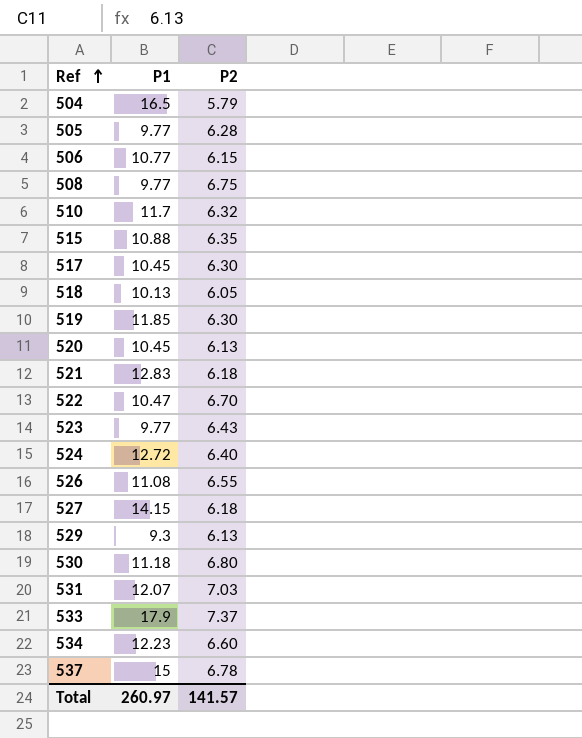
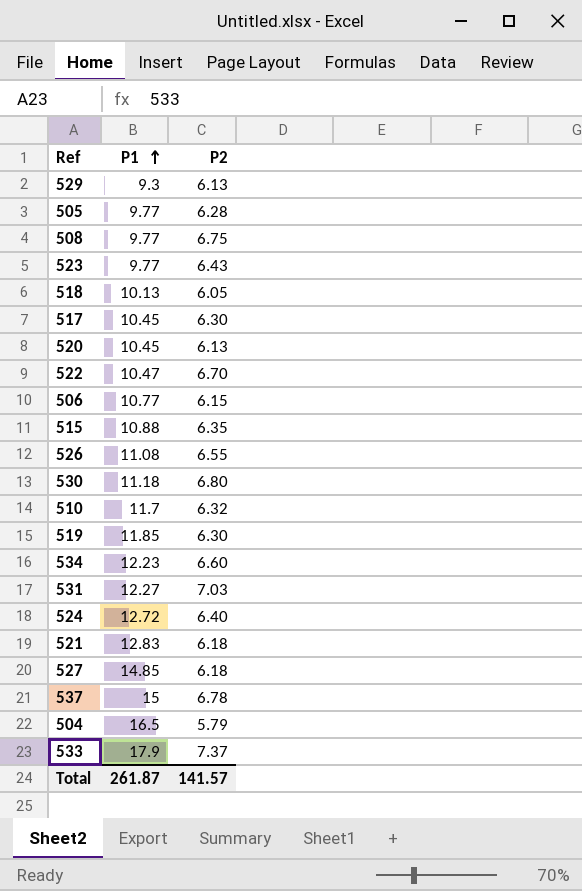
row order: Ref ascending -> P1 ascending
531 | P1: 12.07 -> 12.27
527 | P1: 14.15 -> 14.85
Total | P1: 260.97 -> 261.87

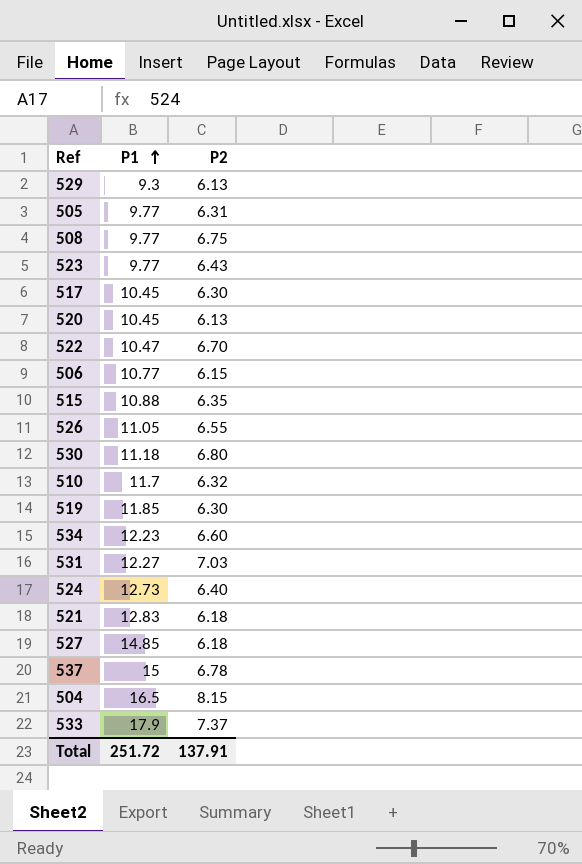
row 518: 10.13 | 6.05 -> none
505 | P2: 6.28 -> 6.31
526 | P1: 11.08 -> 11.05
524 | P1: 12.72 -> 12.73
504 | P2: 5.79 -> 8.15
Total | P1: 261.87 -> 251.72
Total | P2: 141.57 -> 137.91

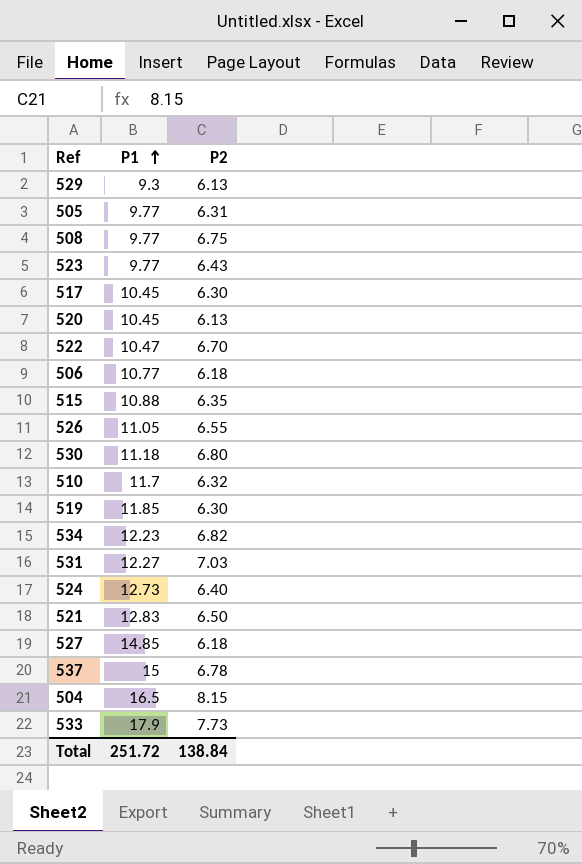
506 | P2: 6.15 -> 6.18
534 | P2: 6.60 -> 6.82
521 | P2: 6.18 -> 6.50
533 | P2: 7.37 -> 7.73
Total | P2: 137.91 -> 138.84

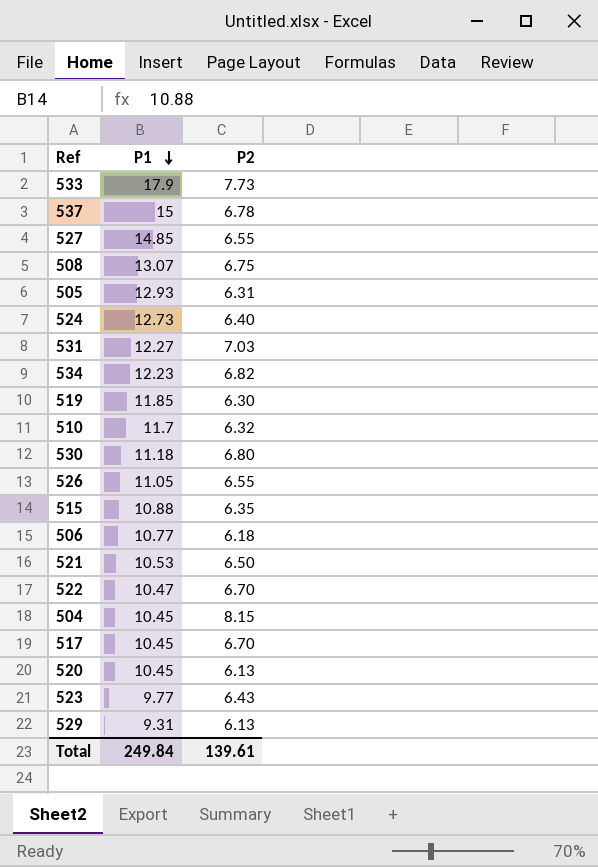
row order: P1 ascending -> P1 descending
527 | P2: 6.18 -> 6.55
508 | P1: 9.77 -> 13.07
505 | P1: 9.77 -> 12.93
521 | P1: 12.83 -> 10.53
504 | P1: 16.5 -> 10.45
517 | P2: 6.30 -> 6.70
529 | P1: 9.3 -> 9.31
Total | P1: 251.72 -> 249.84
Total | P2: 138.84 -> 139.61

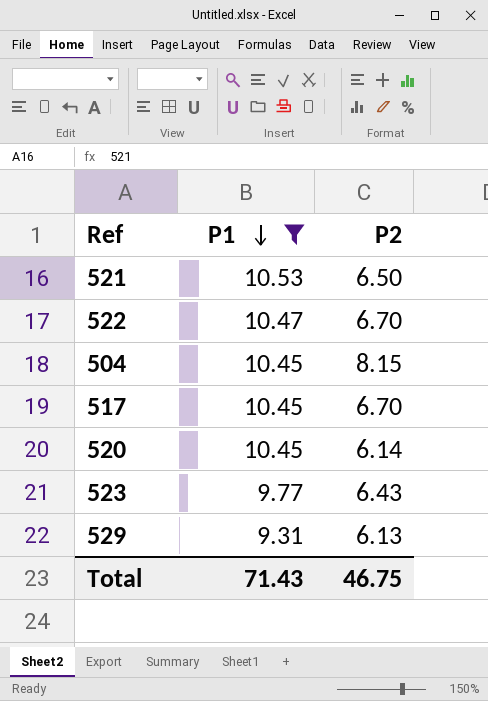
filter: none -> P1 <= 10.53
520 | P2: 6.13 -> 6.14
Total | P1: 249.84 -> 71.43
Total | P2: 139.61 -> 46.75

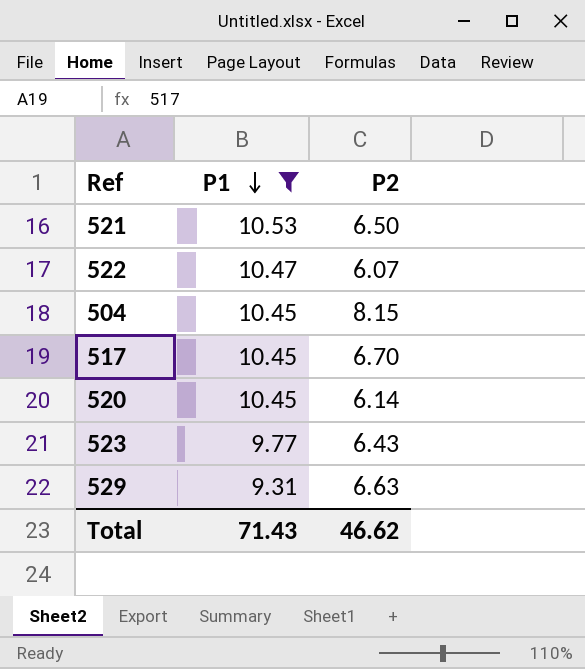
522 | P2: 6.70 -> 6.07
529 | P2: 6.13 -> 6.63
Total | P2: 46.75 -> 46.62

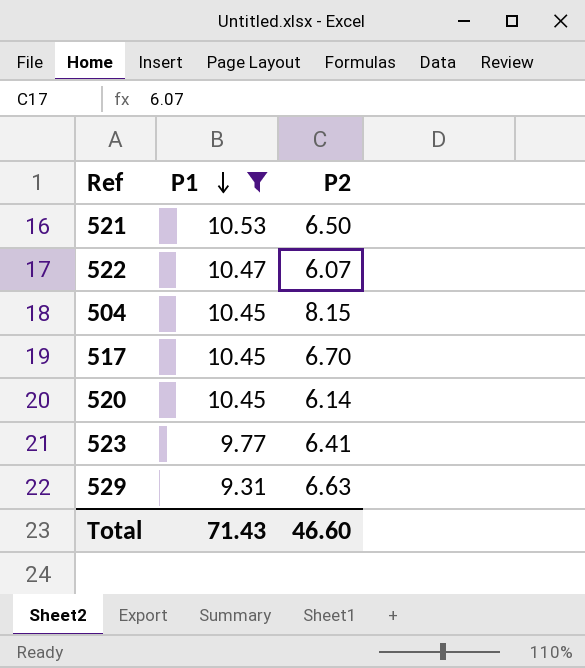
523 | P2: 6.43 -> 6.41
Total | P2: 46.62 -> 46.60

